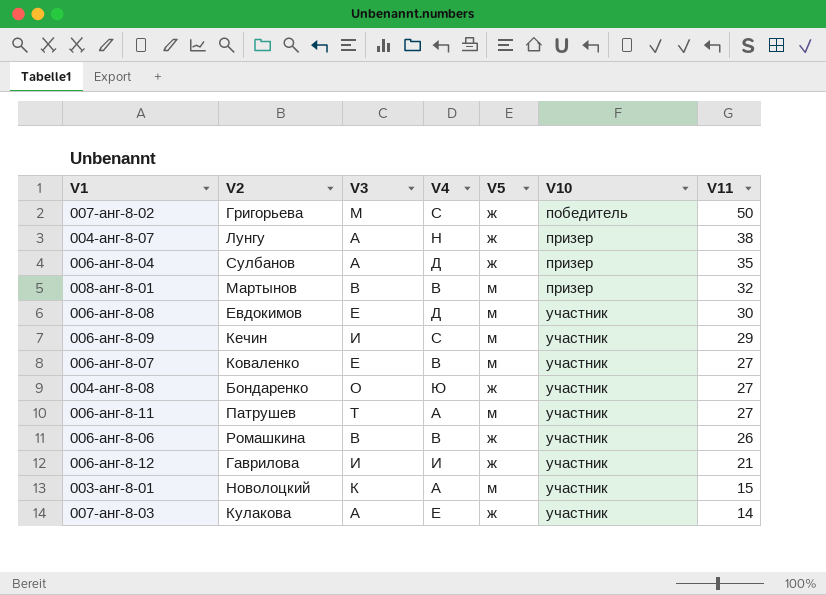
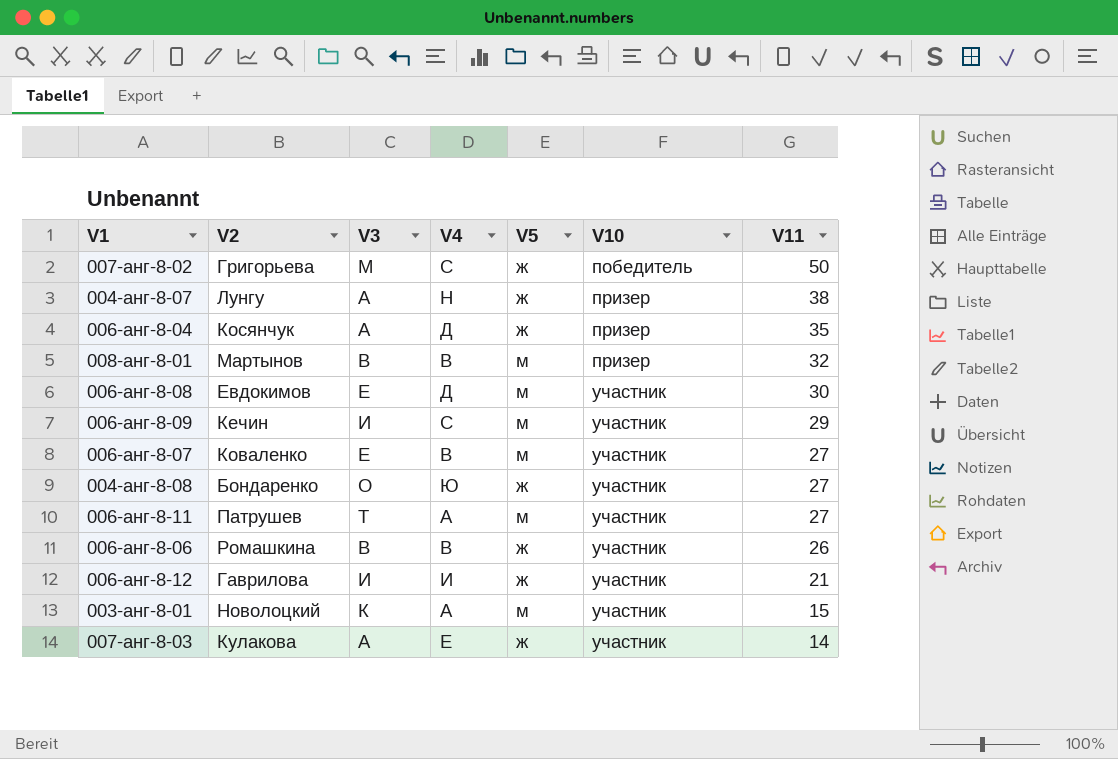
006-анг-8-04 | V2: Сулбанов -> Косянчук

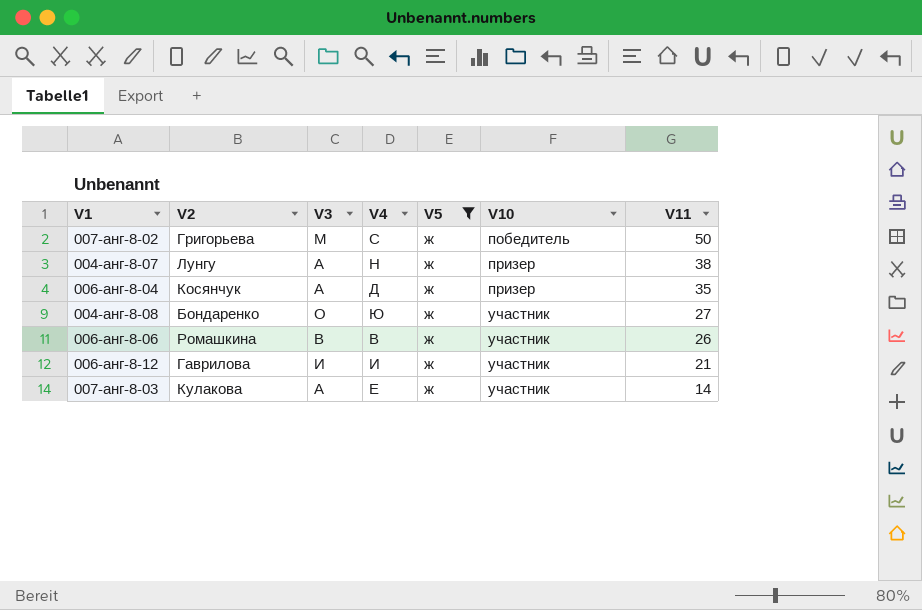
filter: none -> V5 = ж

